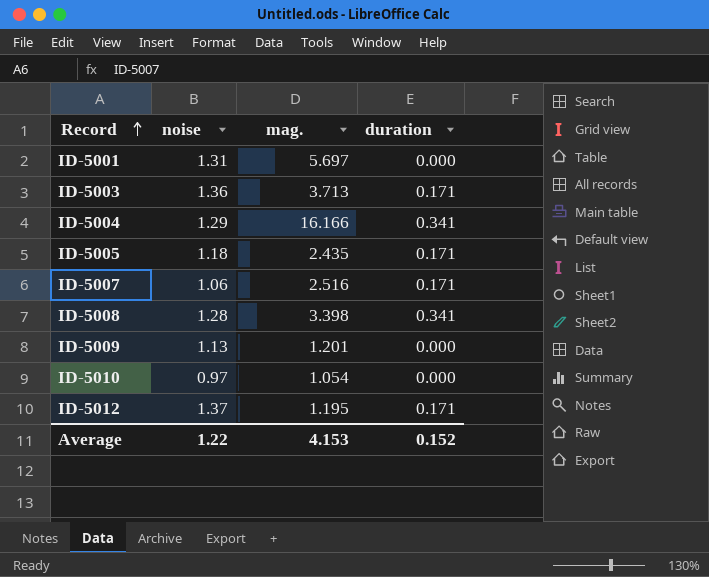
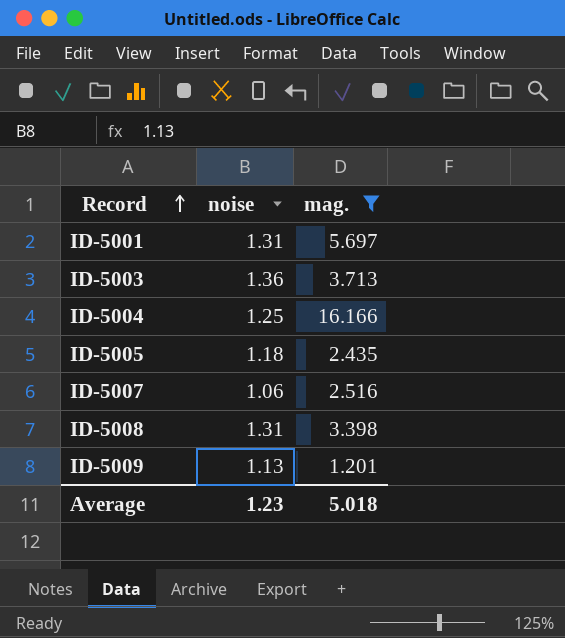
filter: none -> mag. >= 1.201
column duration | position: 4 -> none
ID-5004 | noise: 1.29 -> 1.25
ID-5008 | noise: 1.28 -> 1.31
Average | noise: 1.22 -> 1.23
Average | mag.: 4.153 -> 5.018

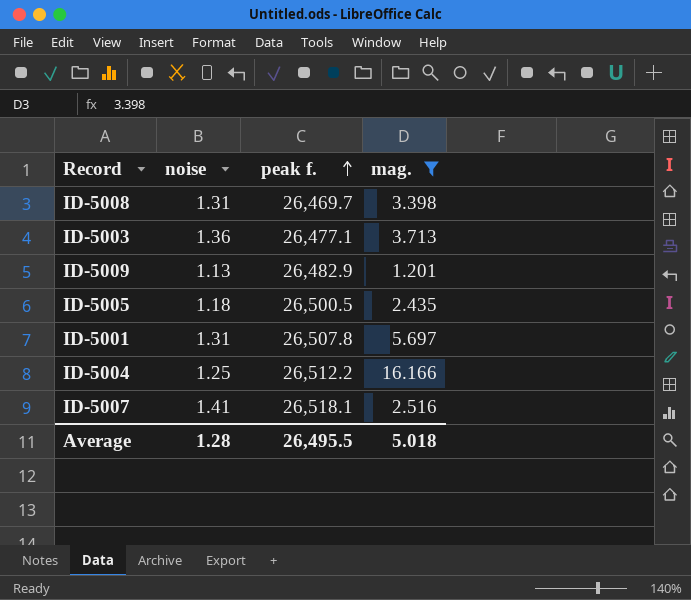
row order: Record ascending -> peak f. ascending
column peak f. | position: none -> 3
ID-5007 | noise: 1.06 -> 1.41
Average | noise: 1.23 -> 1.28

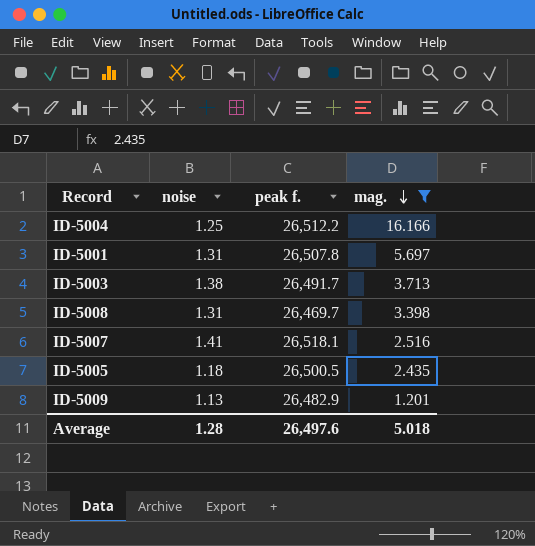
row order: peak f. ascending -> mag. descending
ID-5003 | noise: 1.36 -> 1.38
ID-5003 | peak f.: 26,477.1 -> 26,491.7
Average | peak f.: 26,495.5 -> 26,497.6

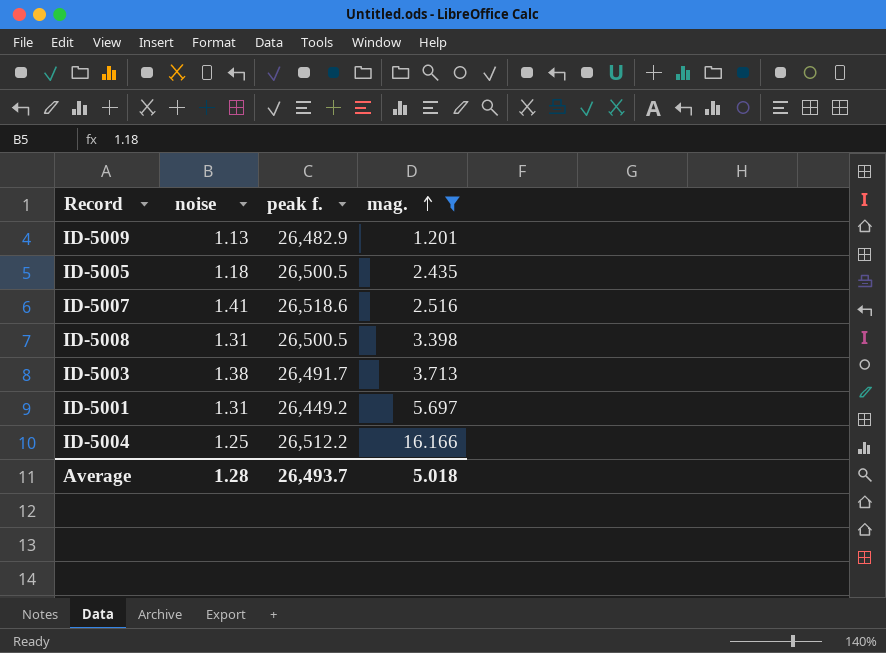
row order: mag. descending -> mag. ascending
ID-5007 | peak f.: 26,518.1 -> 26,518.6
ID-5008 | peak f.: 26,469.7 -> 26,500.5
ID-5001 | peak f.: 26,507.8 -> 26,449.2
Average | peak f.: 26,497.6 -> 26,493.7

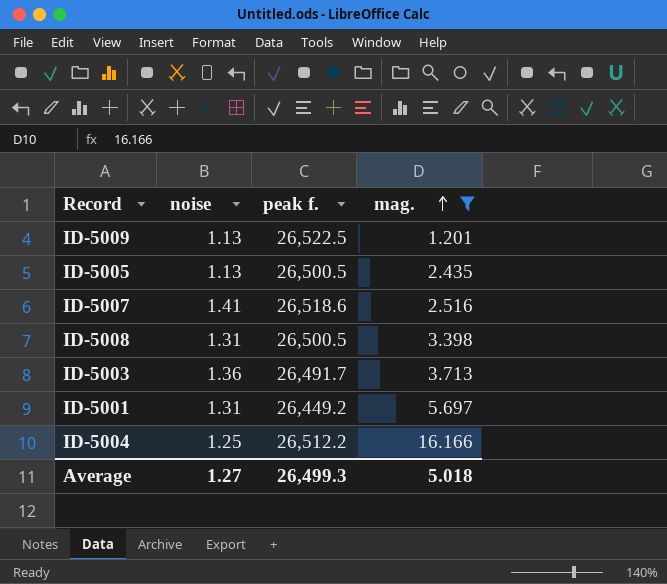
ID-5009 | peak f.: 26,482.9 -> 26,522.5
ID-5005 | noise: 1.18 -> 1.13
ID-5003 | noise: 1.38 -> 1.36
Average | noise: 1.28 -> 1.27
Average | peak f.: 26,493.7 -> 26,499.3

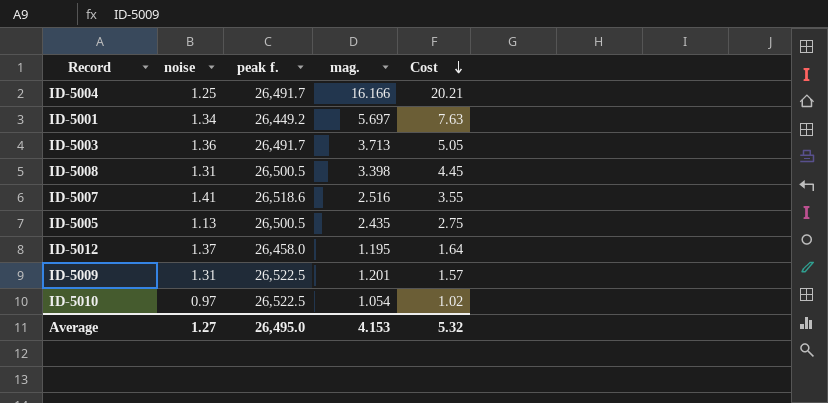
filter: mag. >= 1.201 -> none
row order: mag. ascending -> Cost descending
column Cost | formula: none -> [noise] * [mag.]
ID-5004 | peak f.: 26,512.2 -> 26,491.7
ID-5001 | noise: 1.31 -> 1.34
ID-5009 | noise: 1.13 -> 1.31
Average | peak f.: 26,499.3 -> 26,495.0
Average | mag.: 5.018 -> 4.153

